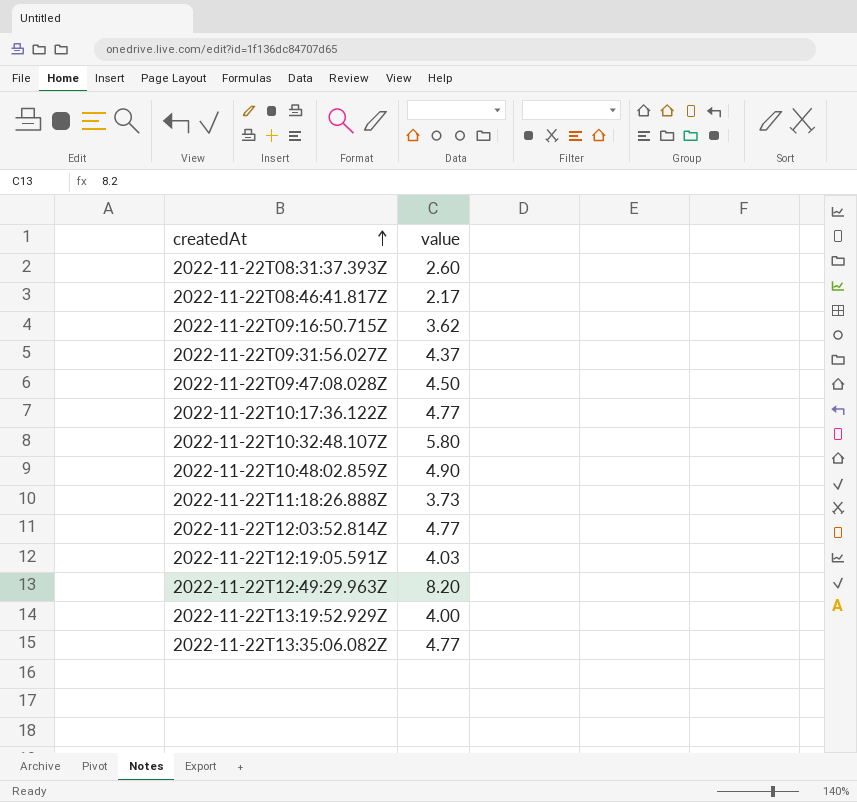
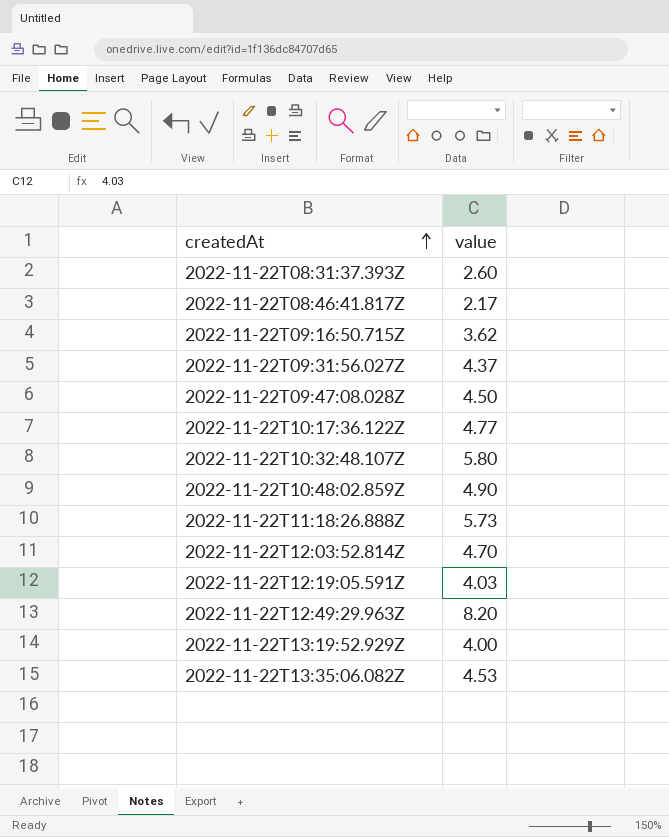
2022-11-22T11:18:26.888Z | value: 3.73 -> 5.73
2022-11-22T12:03:52.814Z | value: 4.77 -> 4.70
2022-11-22T13:35:06.082Z | value: 4.77 -> 4.53

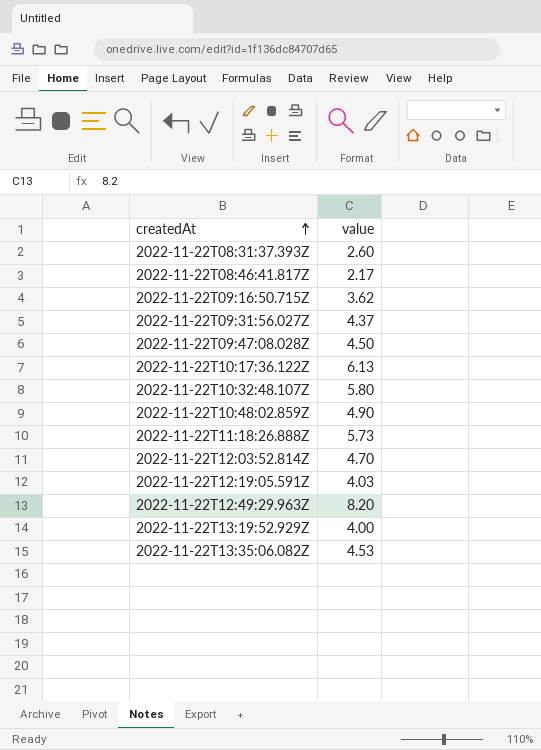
2022-11-22T10:17:36.122Z | value: 4.77 -> 6.13

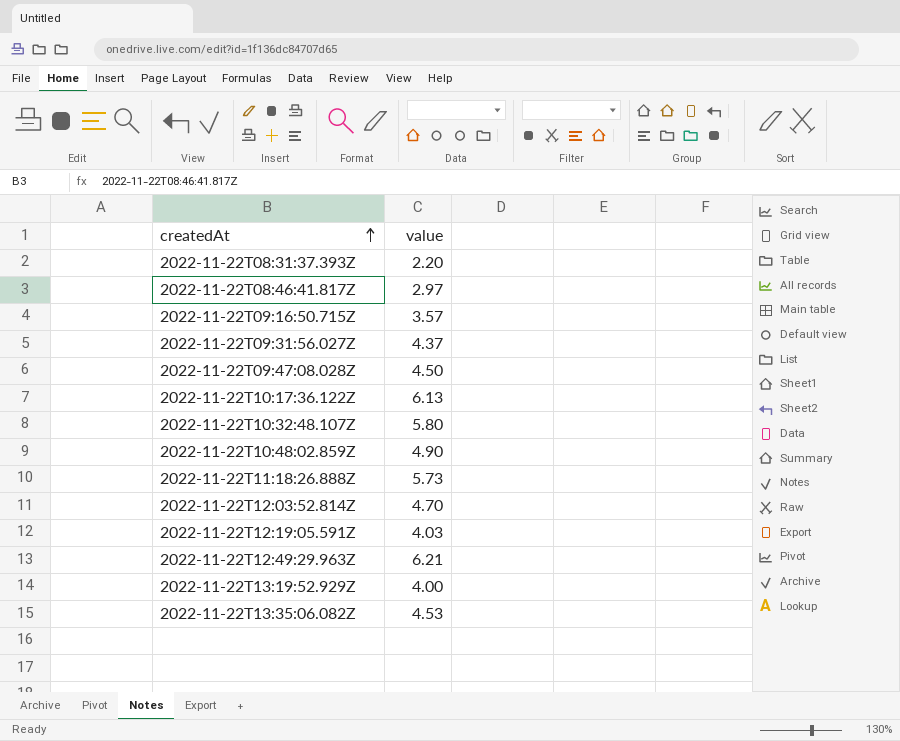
2022-11-22T08:31:37.393Z | value: 2.60 -> 2.20
2022-11-22T08:46:41.817Z | value: 2.17 -> 2.97
2022-11-22T09:16:50.715Z | value: 3.62 -> 3.57
2022-11-22T12:49:29.963Z | value: 8.20 -> 6.21

